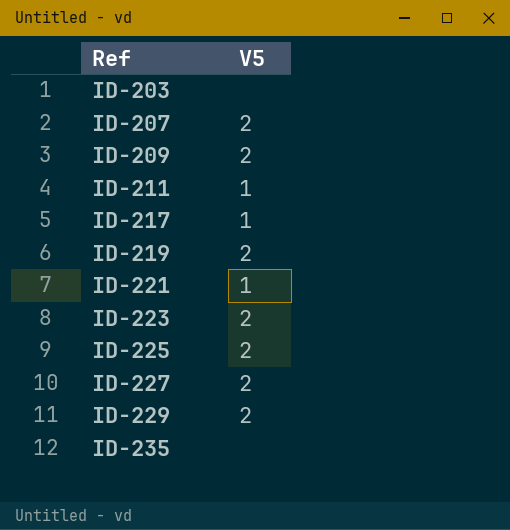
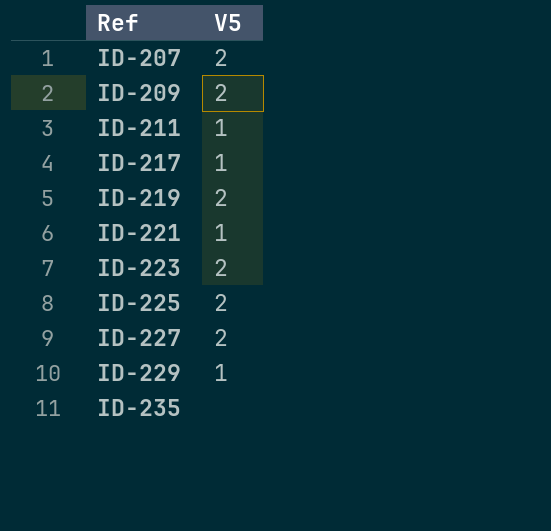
row ID-203: none -> none
ID-229 | V5: 2 -> 1

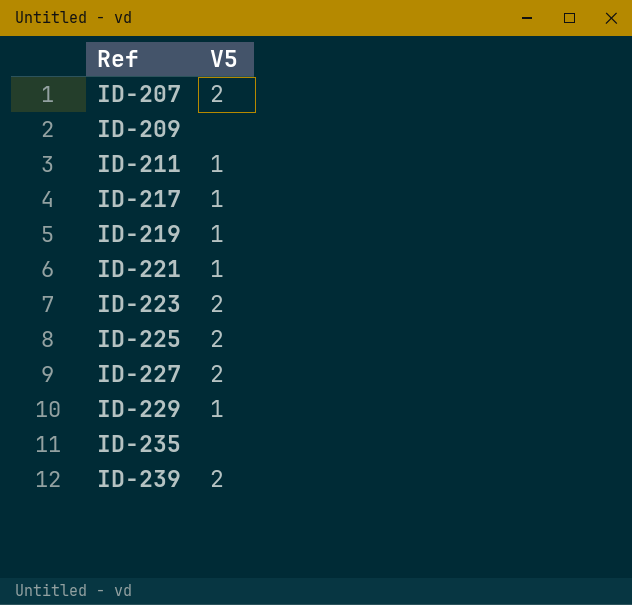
ID-209 | V5: 2 -> none
ID-219 | V5: 2 -> 1
row ID-239: none -> 2

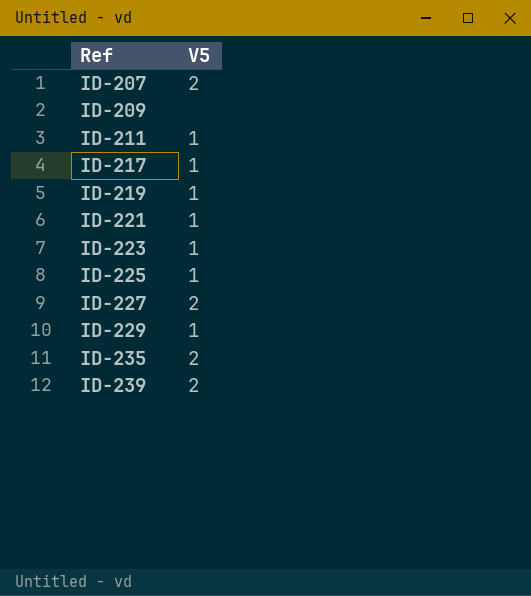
ID-223 | V5: 2 -> 1
ID-225 | V5: 2 -> 1
ID-235 | V5: none -> 2

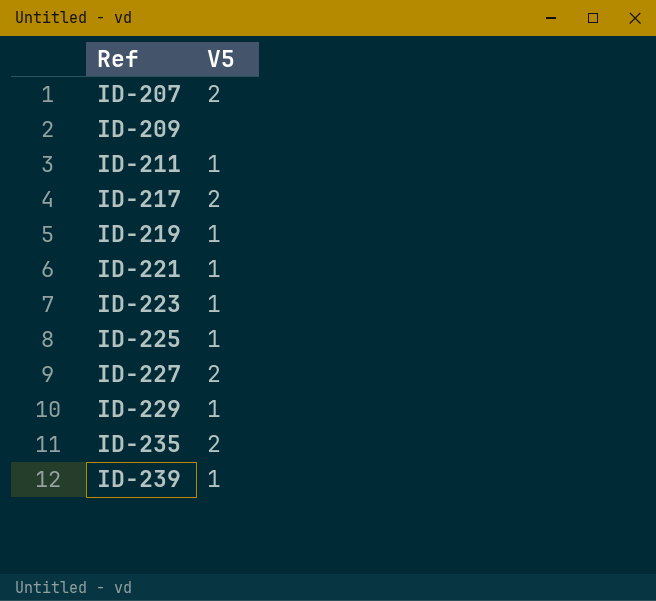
ID-217 | V5: 1 -> 2
ID-239 | V5: 2 -> 1

